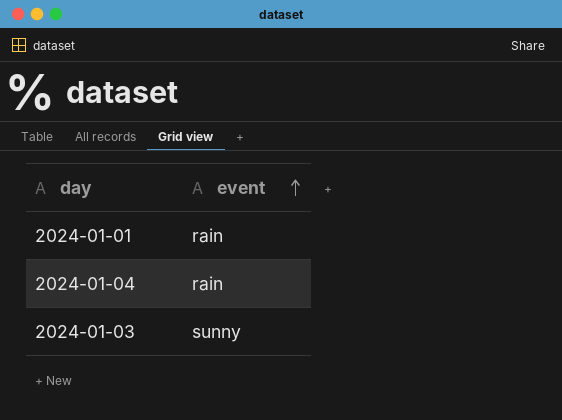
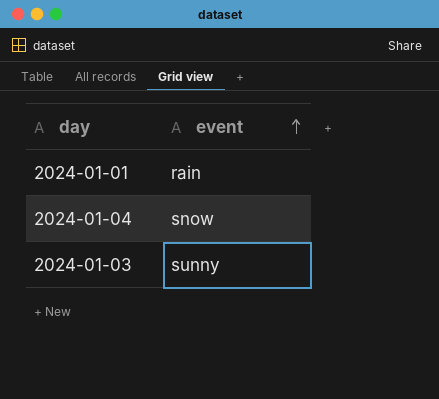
2024-01-04 | event: rain -> snow

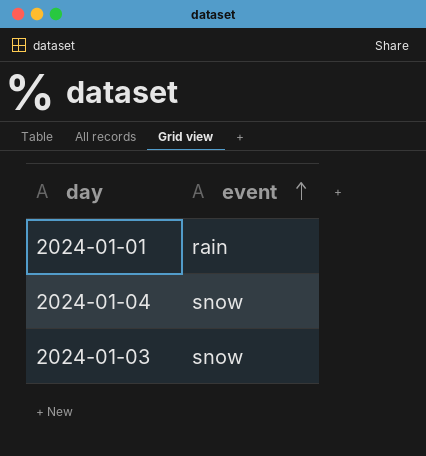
2024-01-03 | event: sunny -> snow

